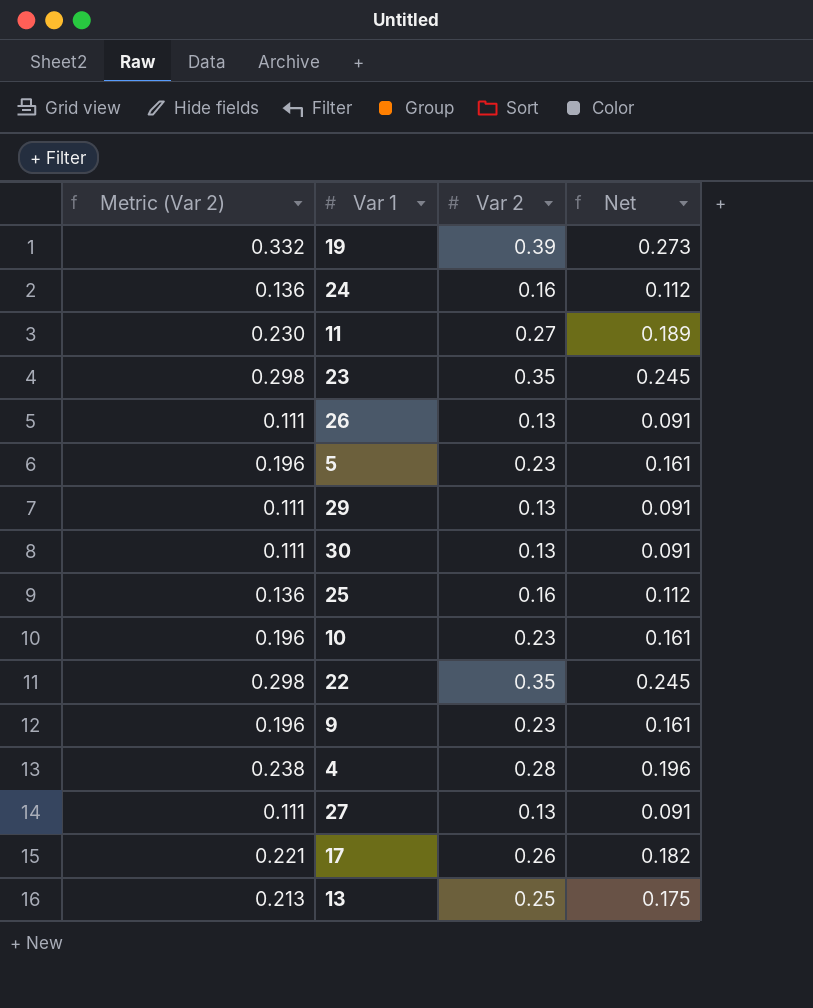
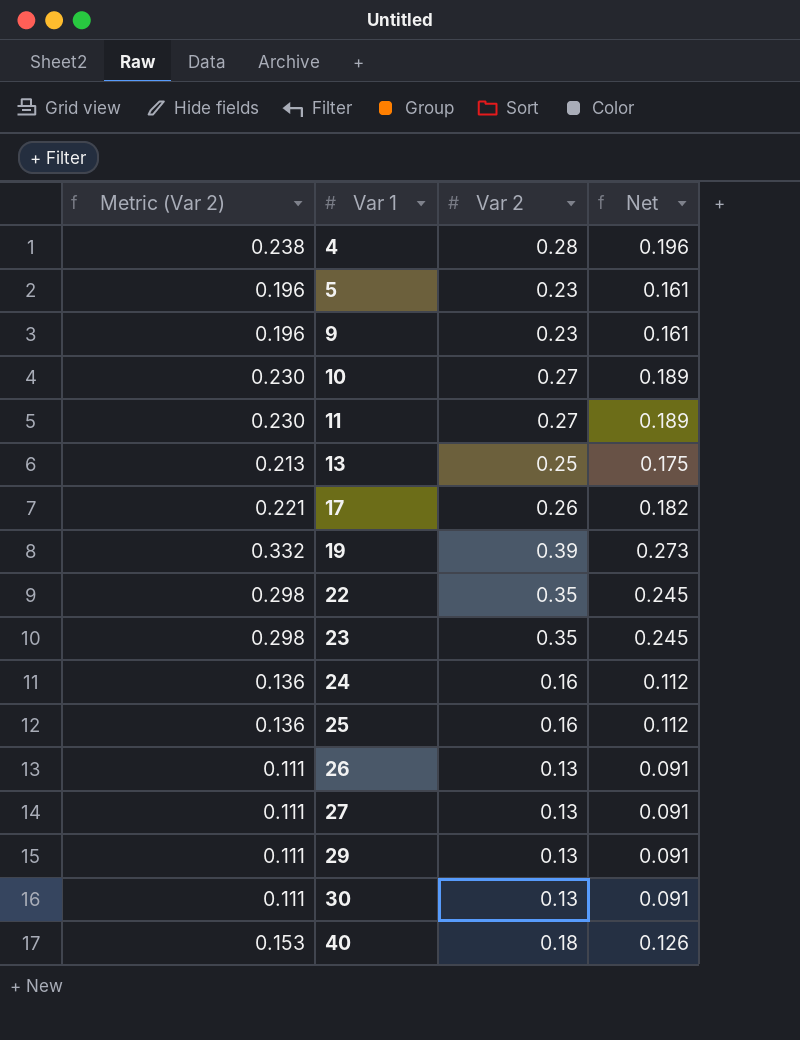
row order: none -> Var 1 ascending
10 | Metric (Var 2): 0.196 -> 0.230
10 | Var 2: 0.23 -> 0.27
10 | Net: 0.161 -> 0.189
row 40: none -> 0.153 | 0.18 | 0.126

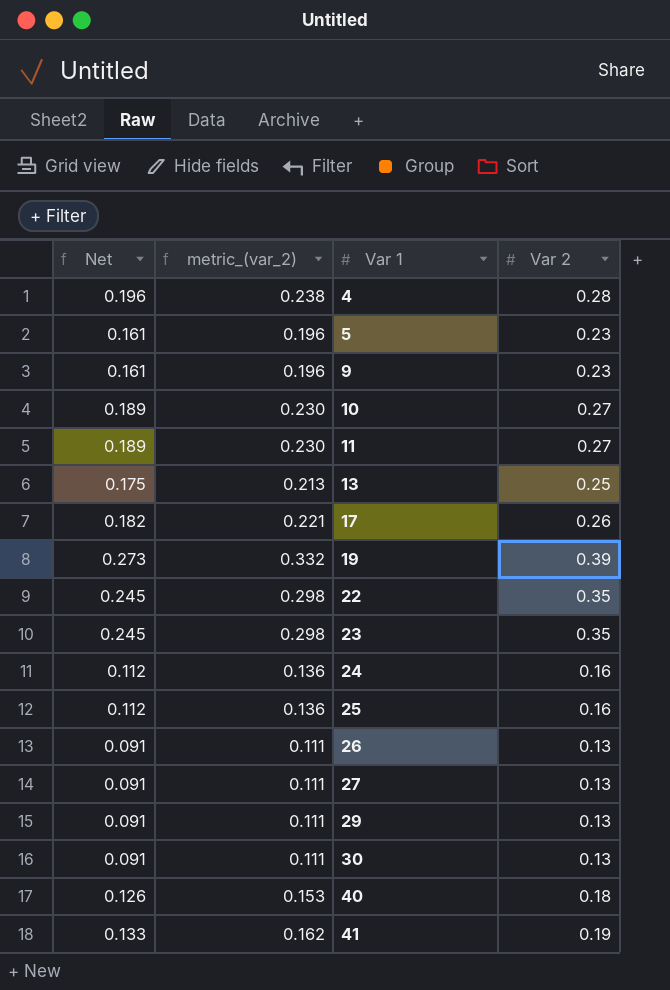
column Net | position: 4 -> 1
column name: Metric (Var 2) -> metric_(var_2)
row 41: none -> 0.133 | 0.162 | 0.19

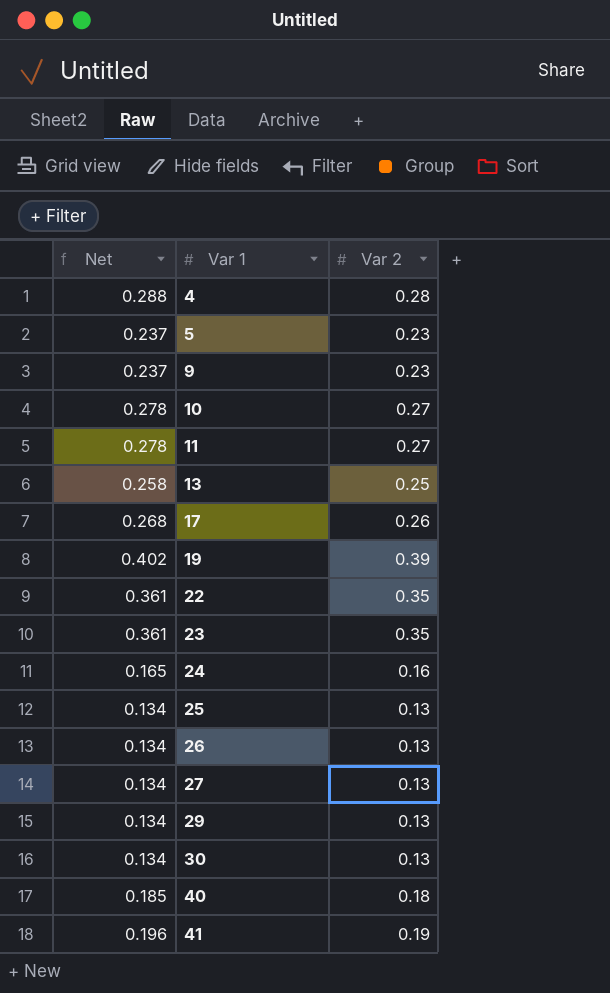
column metric_(var_2) | formula: [Var 2] * 0.85 -> none
column Net | formula: [Var 2] * 0.7 -> [Var 2] * 1.03
25 | Var 2: 0.16 -> 0.13

